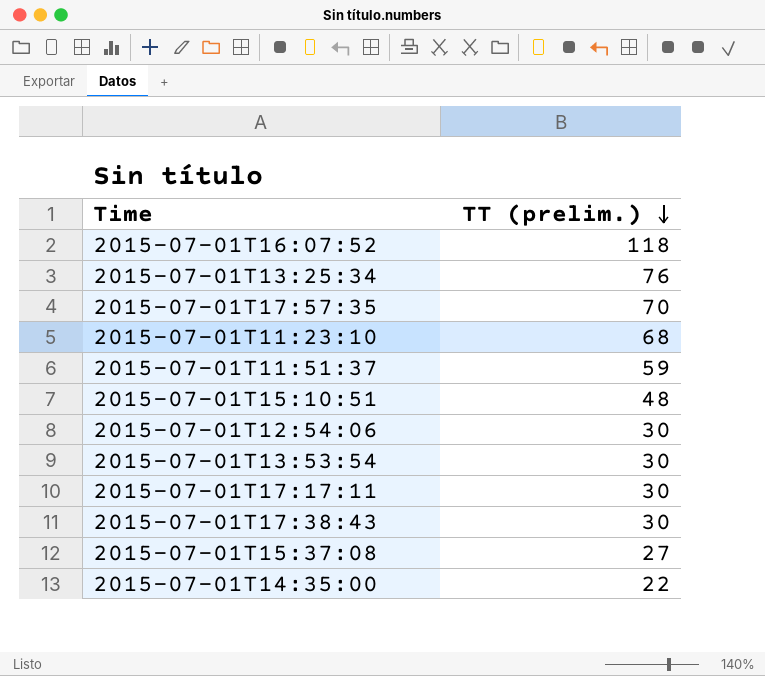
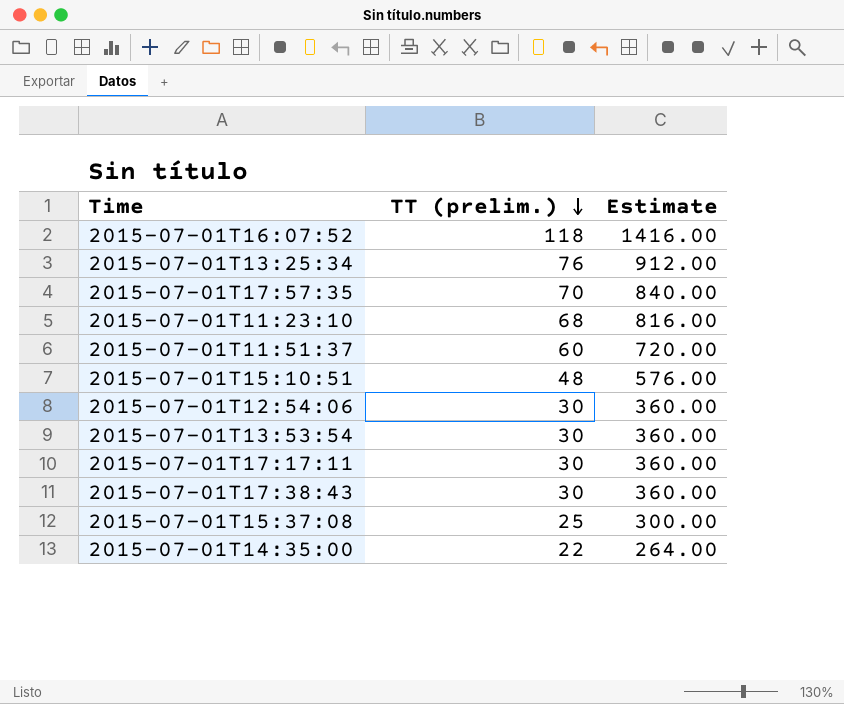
column Estimate | formula: none -> [TT (prelim.)] * 12
2015-07-01T11:51:37 | TT (prelim.): 59 -> 60
2015-07-01T15:37:08 | TT (prelim.): 27 -> 25

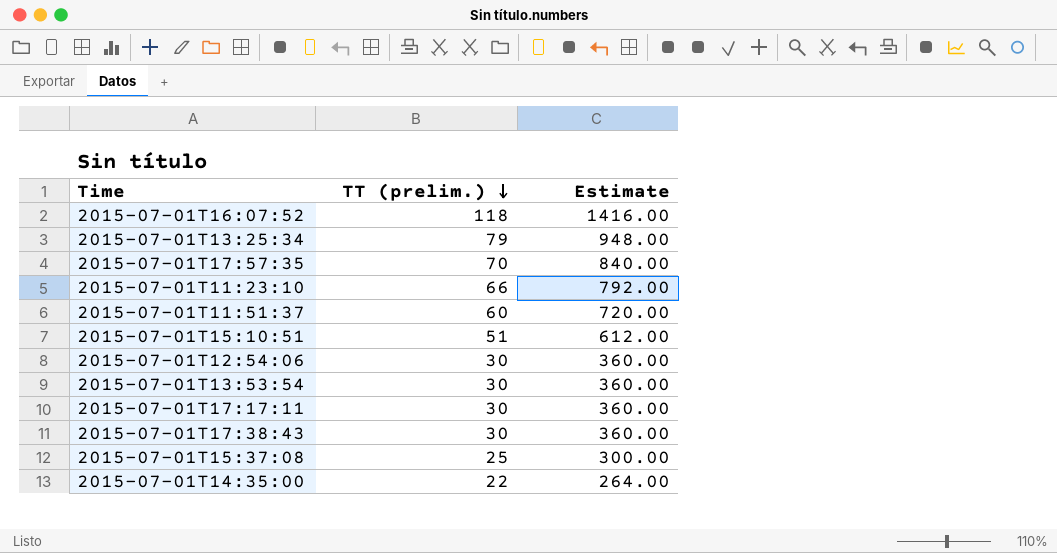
2015-07-01T13:25:34 | TT (prelim.): 76 -> 79
2015-07-01T13:25:34 | Estimate: 912.00 -> 948.00
2015-07-01T11:23:10 | TT (prelim.): 68 -> 66
2015-07-01T11:23:10 | Estimate: 816.00 -> 792.00
2015-07-01T15:10:51 | TT (prelim.): 48 -> 51
2015-07-01T15:10:51 | Estimate: 576.00 -> 612.00

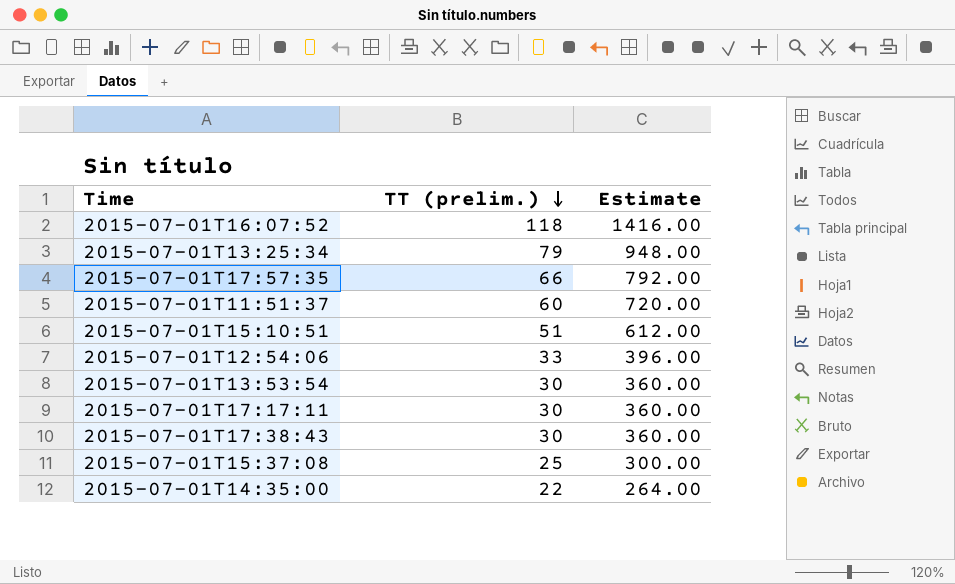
row 2015-07-01T11:23:10: 66 | 792.00 -> none
2015-07-01T17:57:35 | TT (prelim.): 70 -> 66
2015-07-01T17:57:35 | Estimate: 840.00 -> 792.00
2015-07-01T12:54:06 | TT (prelim.): 30 -> 33
2015-07-01T12:54:06 | Estimate: 360.00 -> 396.00

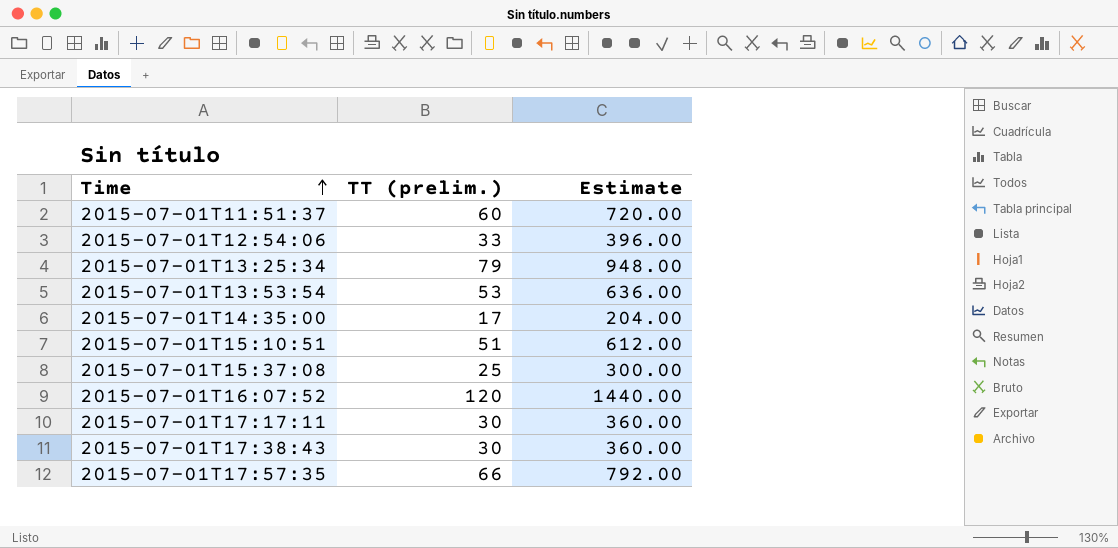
row order: TT (prelim.) descending -> Time ascending
2015-07-01T13:53:54 | TT (prelim.): 30 -> 53
2015-07-01T13:53:54 | Estimate: 360.00 -> 636.00
2015-07-01T14:35:00 | TT (prelim.): 22 -> 17
2015-07-01T14:35:00 | Estimate: 264.00 -> 204.00
2015-07-01T16:07:52 | TT (prelim.): 118 -> 120
2015-07-01T16:07:52 | Estimate: 1416.00 -> 1440.00

